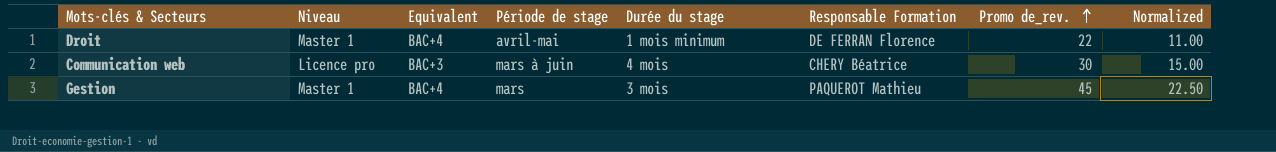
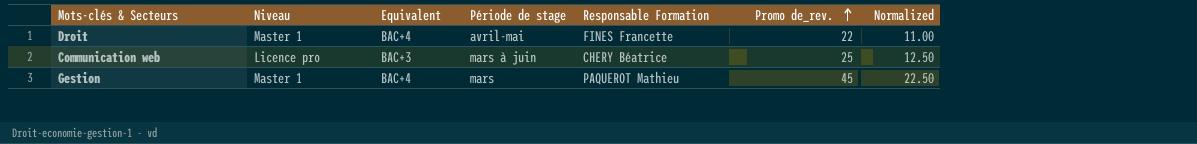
column Durée du stage | position: 5 -> none
Droit | Responsable Formation: DE FERRAN Florence -> FINES Francette
Communication web | Promo de_rev.: 30 -> 25
Communication web | Normalized: 15.00 -> 12.50

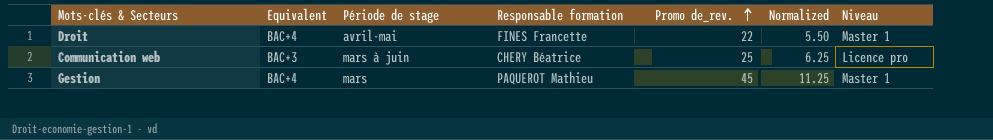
column name: Responsable Formation -> Responsable formation
column Normalized | formula: [Promo de_rev.] * 0.5 -> [Promo de_rev.] * 0.25
column Niveau | position: 2 -> 7

